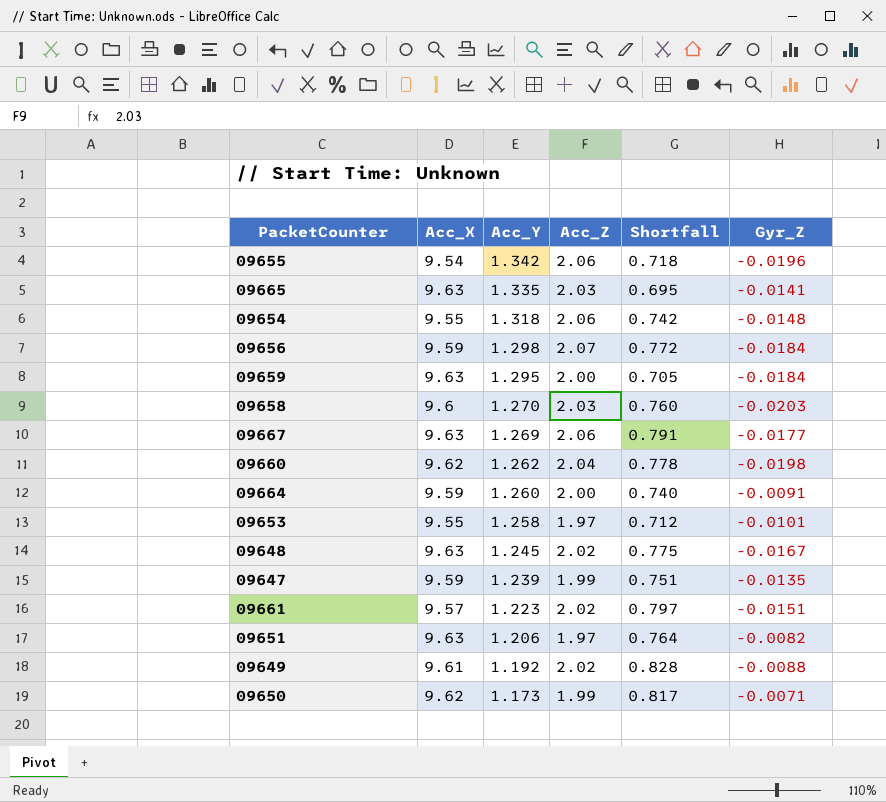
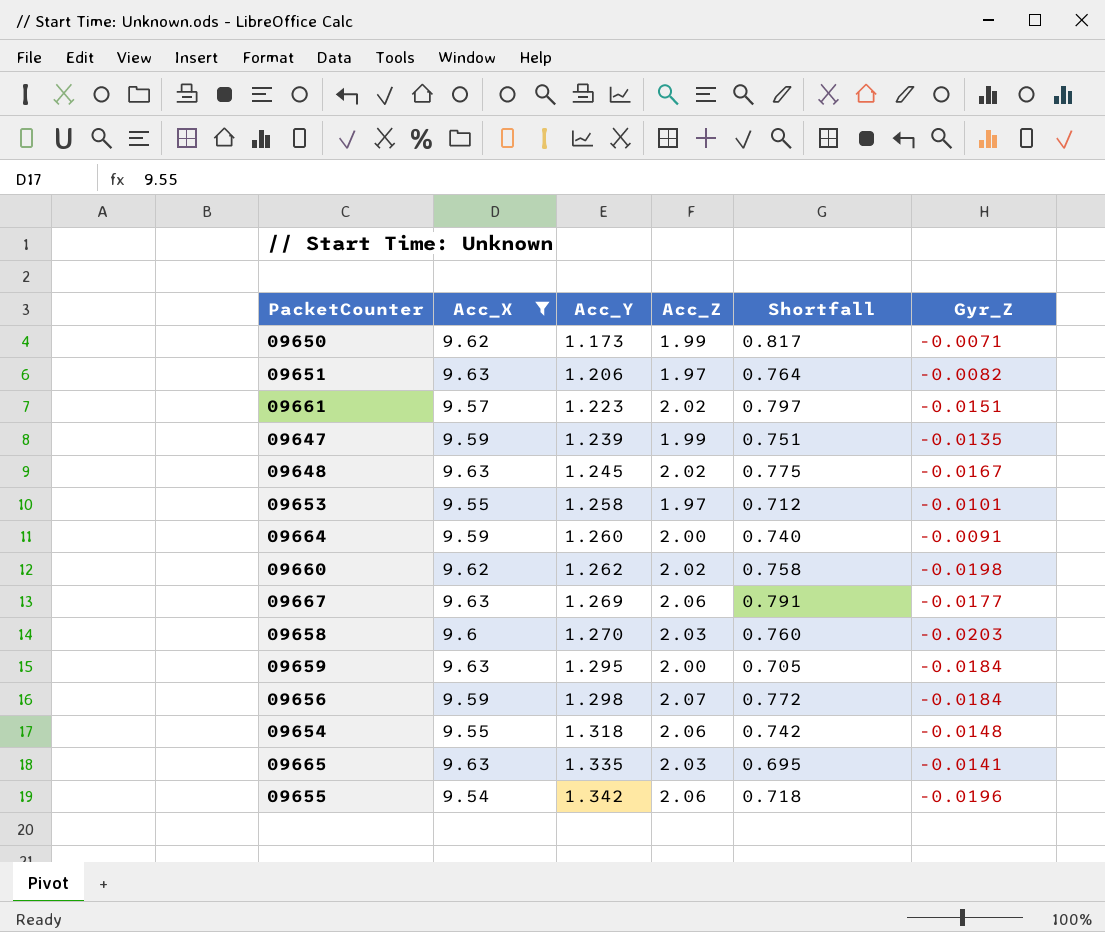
filter: none -> Acc_X != 9.61
row order: Acc_Y descending -> Acc_Y ascending
09660 | Acc_Z: 2.04 -> 2.02
09660 | Shortfall: 0.778 -> 0.758

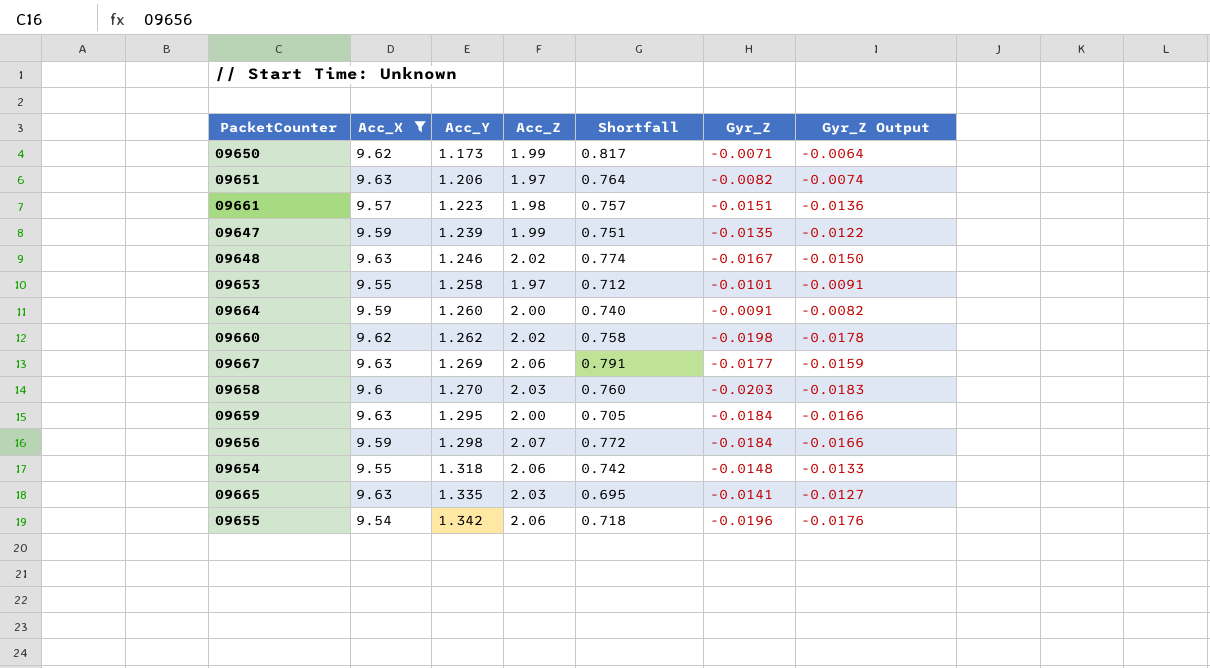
column Gyr_Z Output | formula: none -> [Gyr_Z] * 0.9
09661 | Acc_Z: 2.02 -> 1.98
09661 | Shortfall: 0.797 -> 0.757
09648 | Acc_Y: 1.245 -> 1.246
09648 | Shortfall: 0.775 -> 0.774

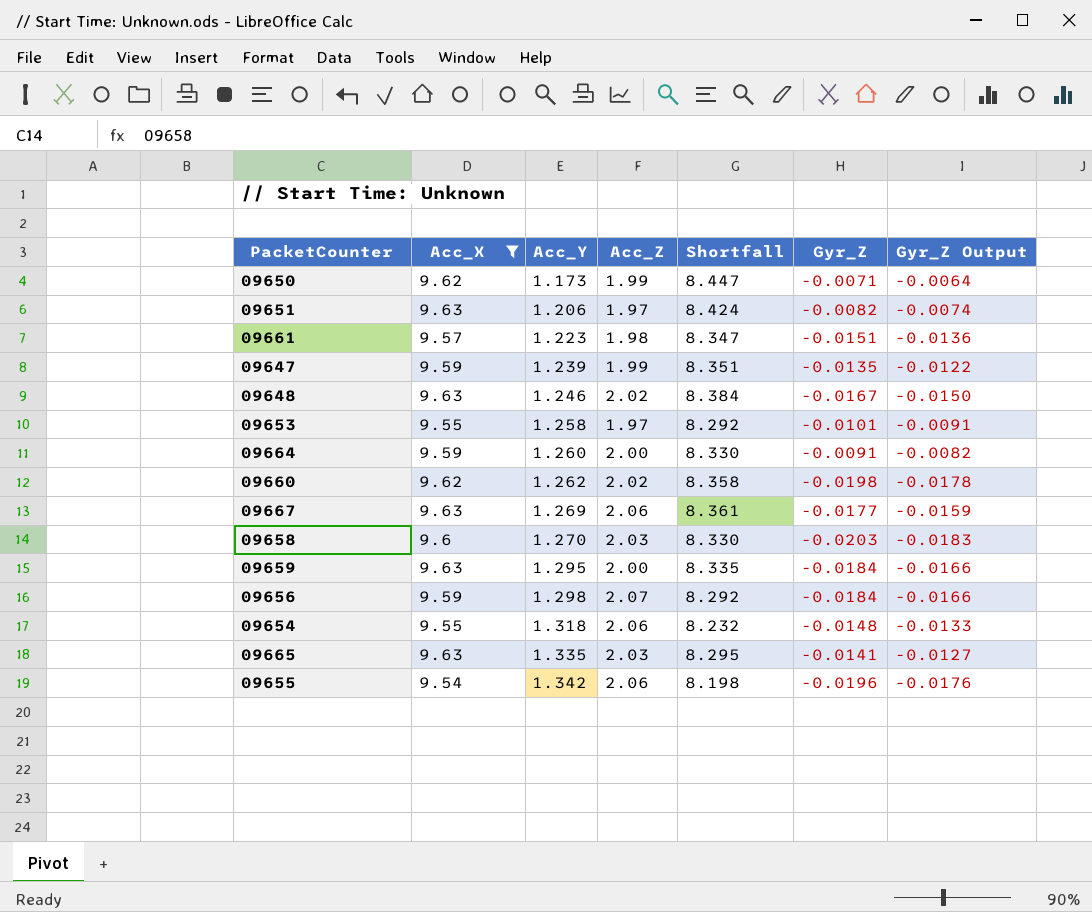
column Shortfall | formula: [Acc_Z] - [Acc_Y] -> [Acc_X] - [Acc_Y]

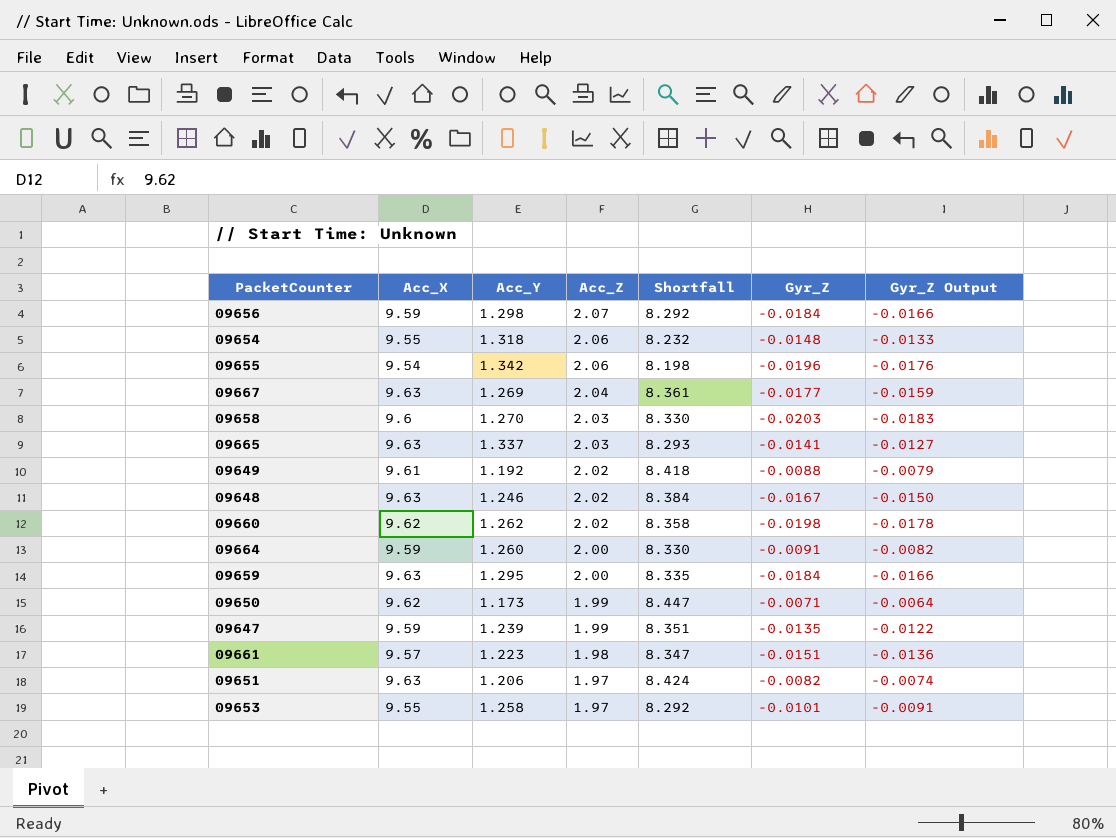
filter: Acc_X != 9.61 -> none
row order: Acc_Y ascending -> Acc_Z descending
09667 | Acc_Z: 2.06 -> 2.04
09665 | Acc_Y: 1.335 -> 1.337
09665 | Shortfall: 8.295 -> 8.293

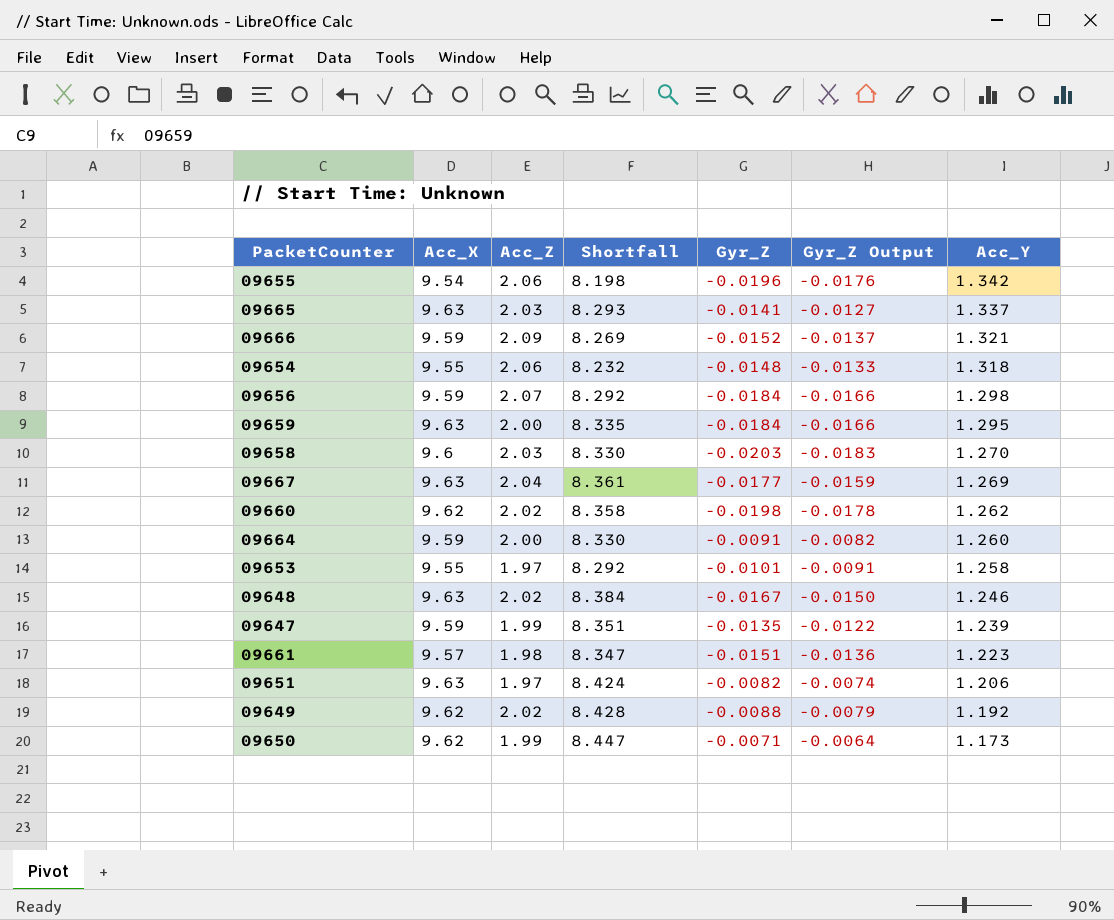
row order: Acc_Z descending -> Acc_Y descending
column Acc_Y | position: 3 -> 7
row 09666: none -> 9.59 | 2.09 | 8.269 | -0.0152 | -0.0137 | 1.321
09649 | Acc_X: 9.61 -> 9.62
09649 | Shortfall: 8.418 -> 8.428

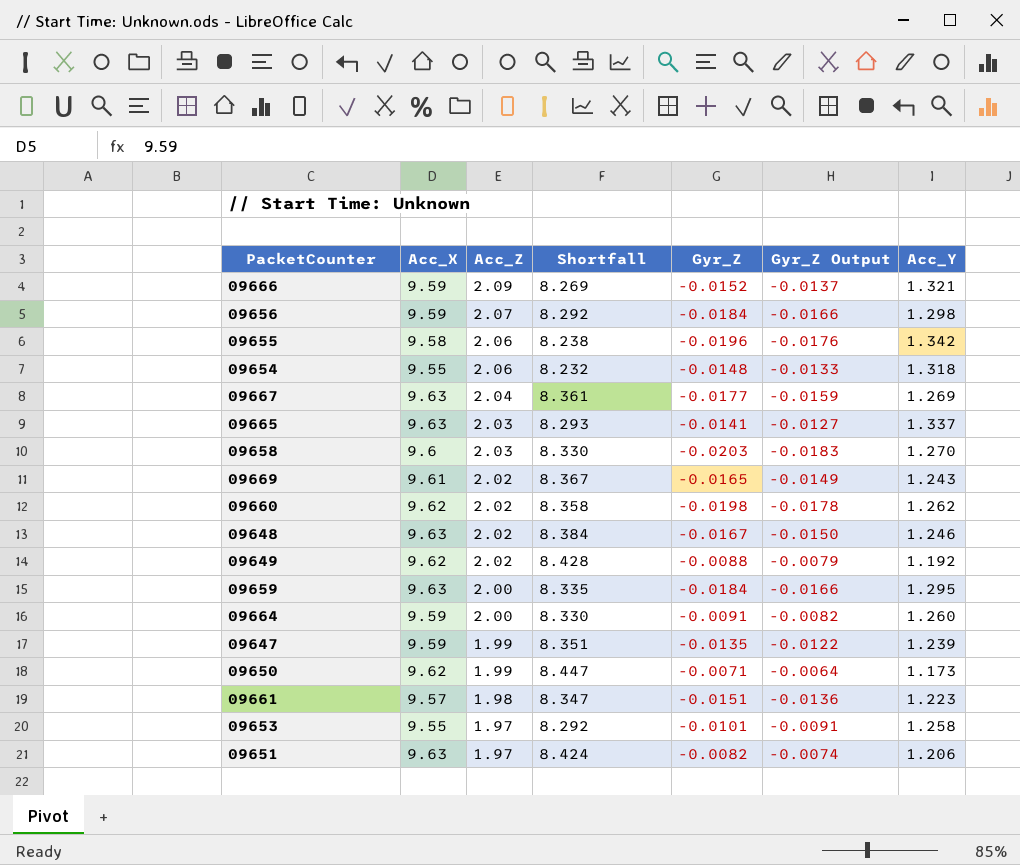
row order: Acc_Y descending -> Acc_Z descending
09655 | Acc_X: 9.54 -> 9.58
09655 | Shortfall: 8.198 -> 8.238
row 09669: none -> 9.61 | 2.02 | 8.367 | -0.0165 | -0.0149 | 1.243

